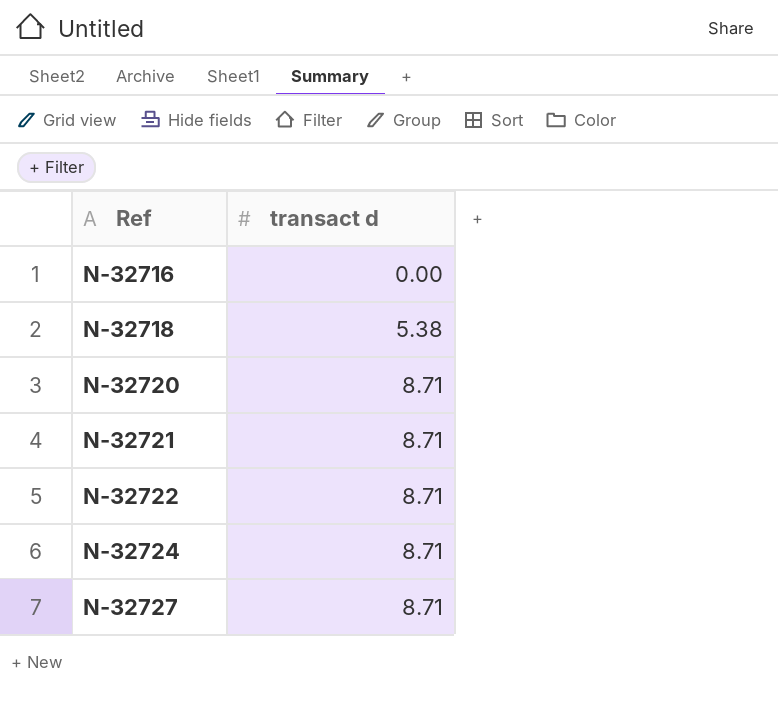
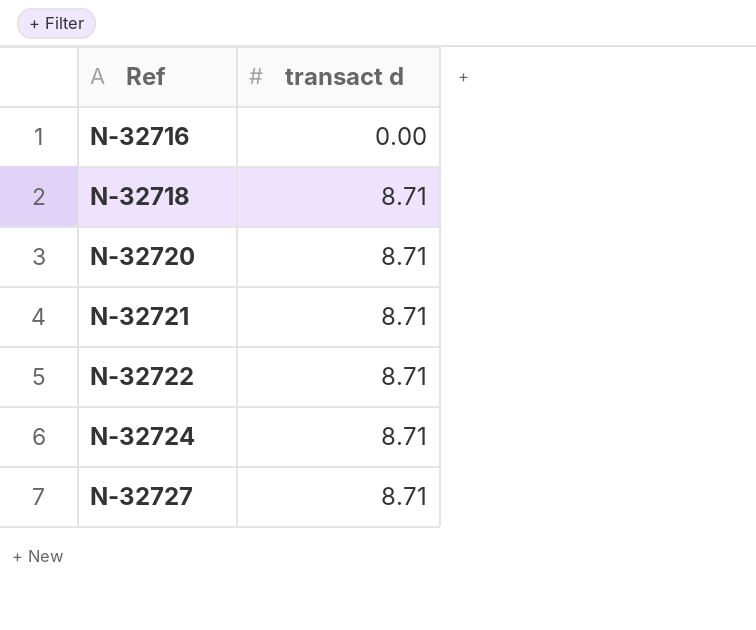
N-32718 | transact d: 5.38 -> 8.71

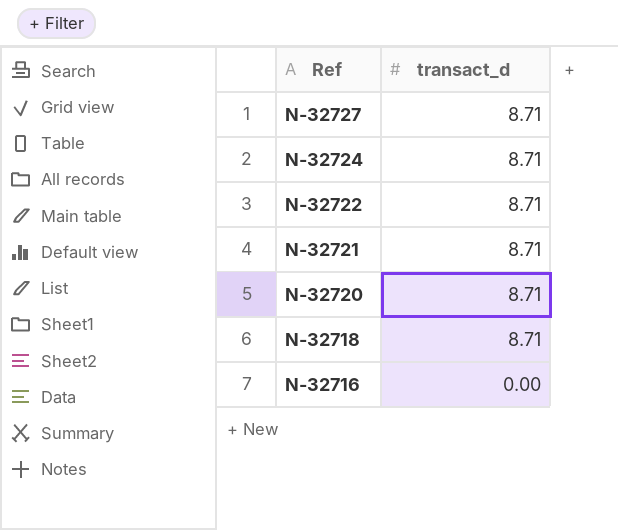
row order: Ref ascending -> Ref descending
column name: transact d -> transact_d

